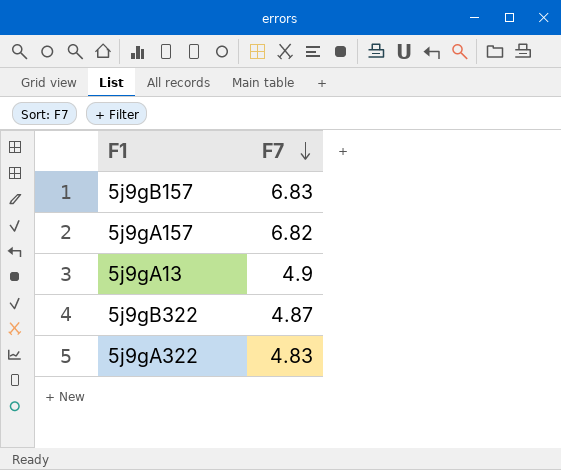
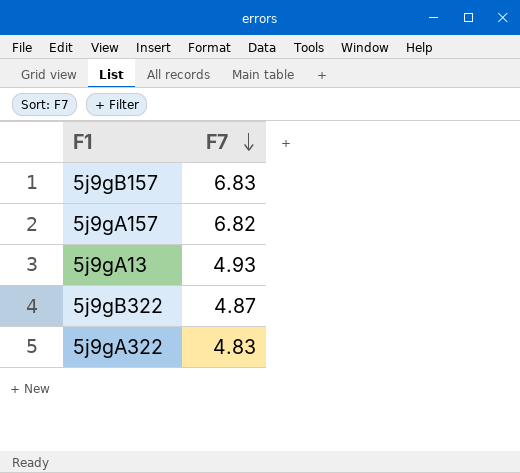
5j9gA13 | F7: 4.9 -> 4.93

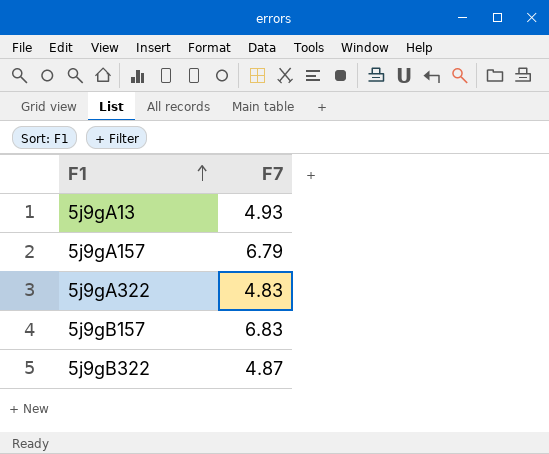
row order: F7 descending -> F1 ascending
5j9gA157 | F7: 6.82 -> 6.79

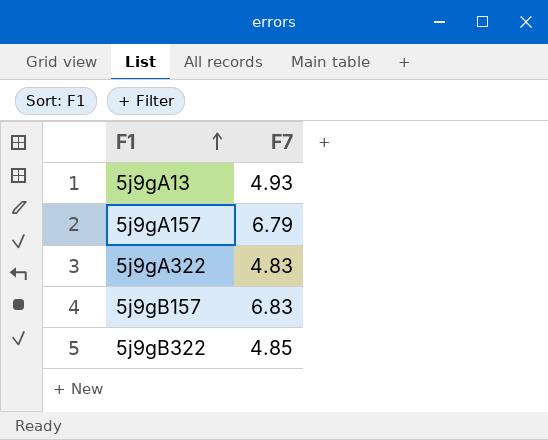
5j9gB322 | F7: 4.87 -> 4.85

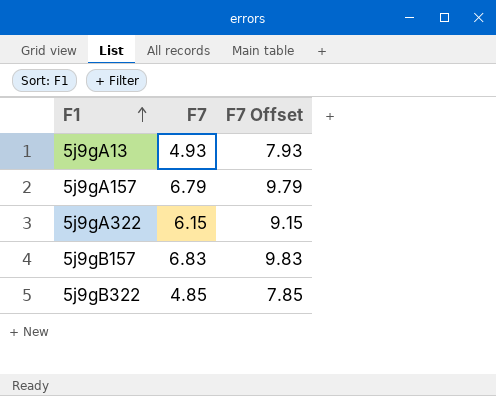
column F7 Offset | formula: none -> [F7] + 3
5j9gA322 | F7: 4.83 -> 6.15

